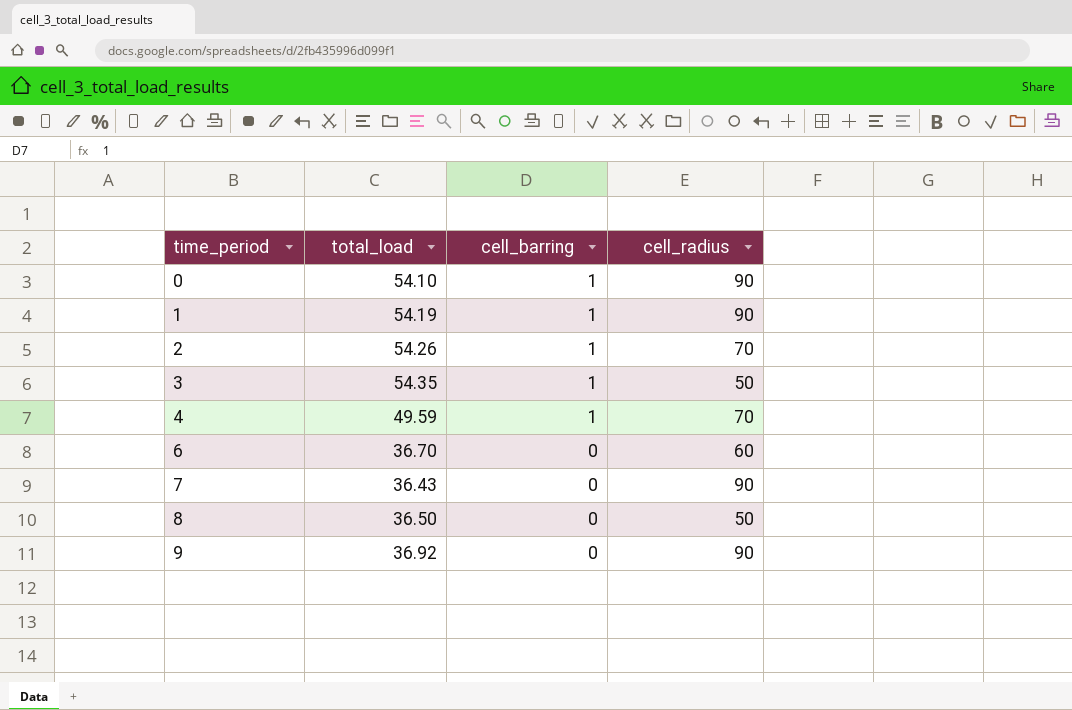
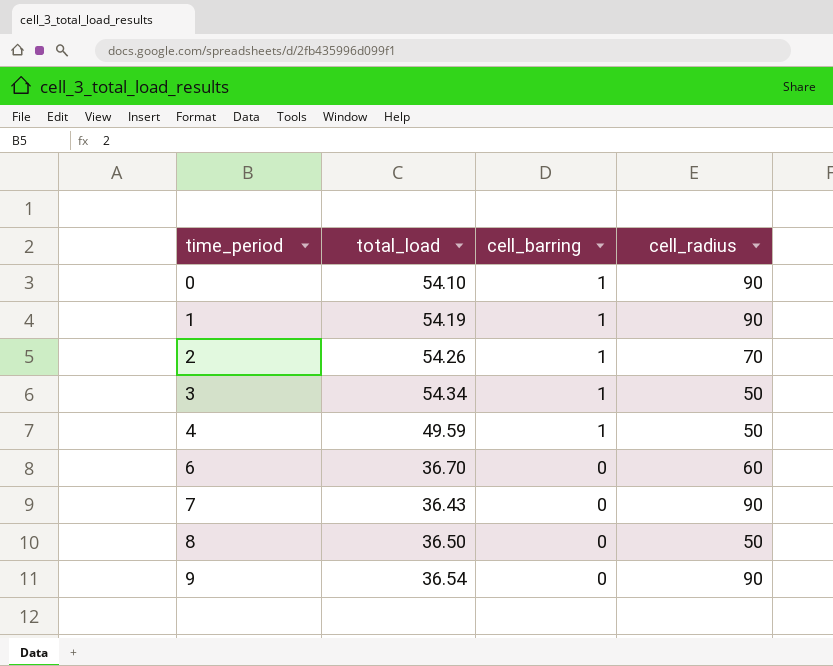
3 | total_load: 54.35 -> 54.34
4 | cell_radius: 70 -> 50
9 | total_load: 36.92 -> 36.54

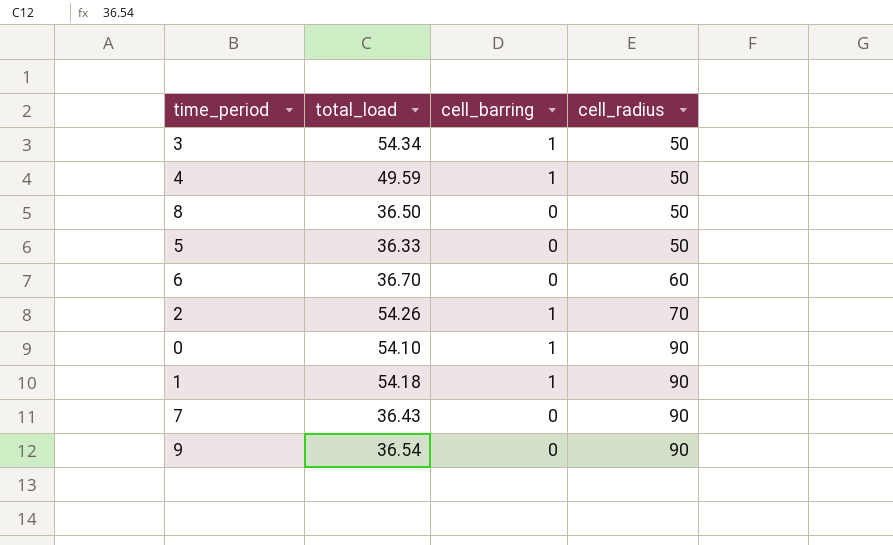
row order: time_period ascending -> cell_radius ascending
row 5: none -> 36.33 | 0 | 50
1 | total_load: 54.19 -> 54.18

